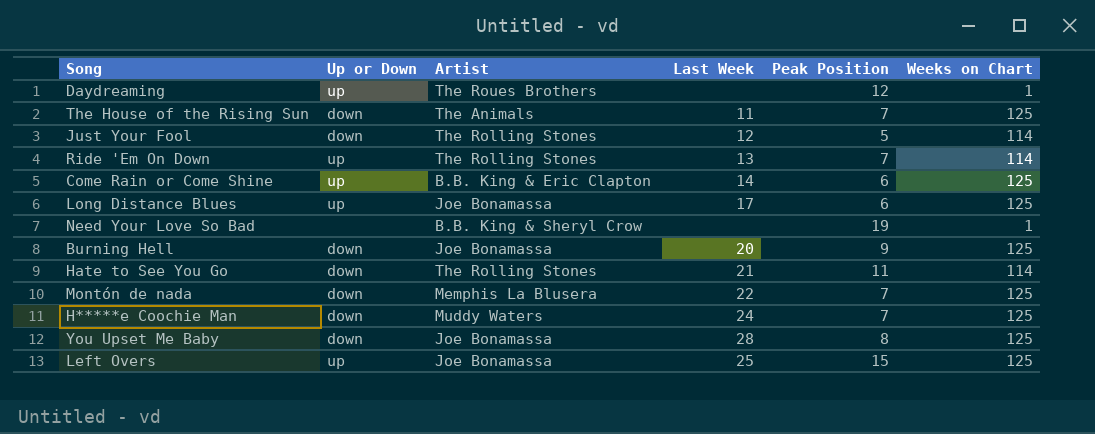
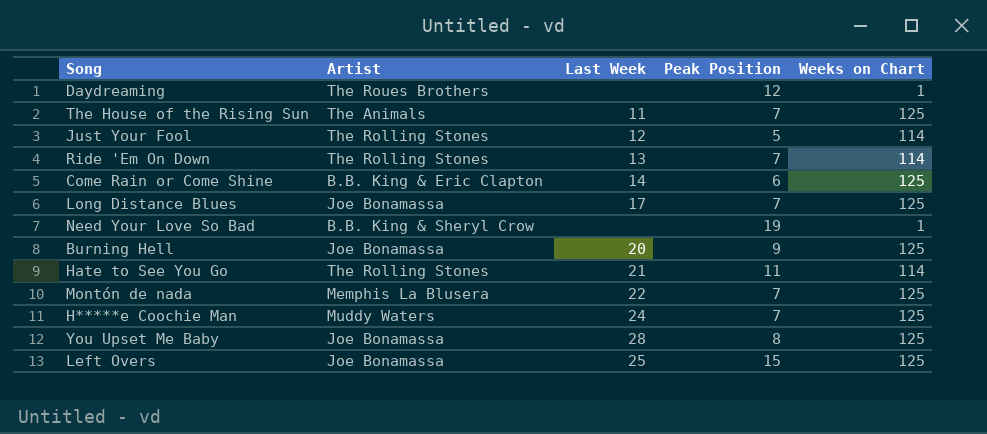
column Up or Down | position: 2 -> none
Long Distance Blues | Peak Position: 6 -> 7

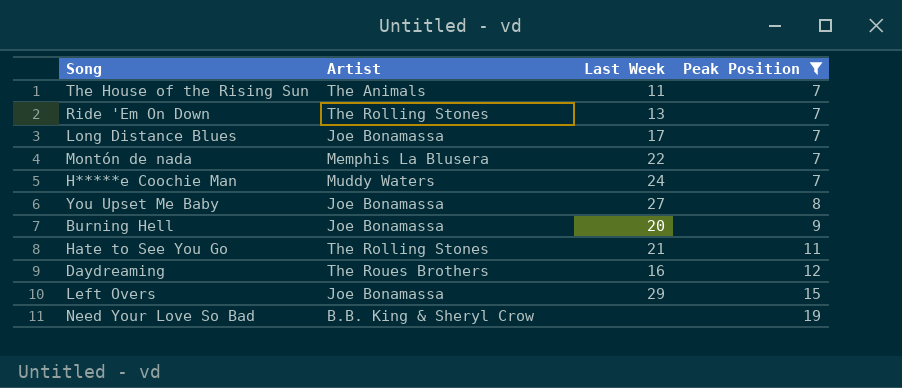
filter: none -> Peak Position >= 7
row order: none -> Peak Position ascending
column Weeks on Chart | position: 5 -> none
You Upset Me Baby | Last Week: 28 -> 27
Daydreaming | Last Week: none -> 16
Left Overs | Last Week: 25 -> 29

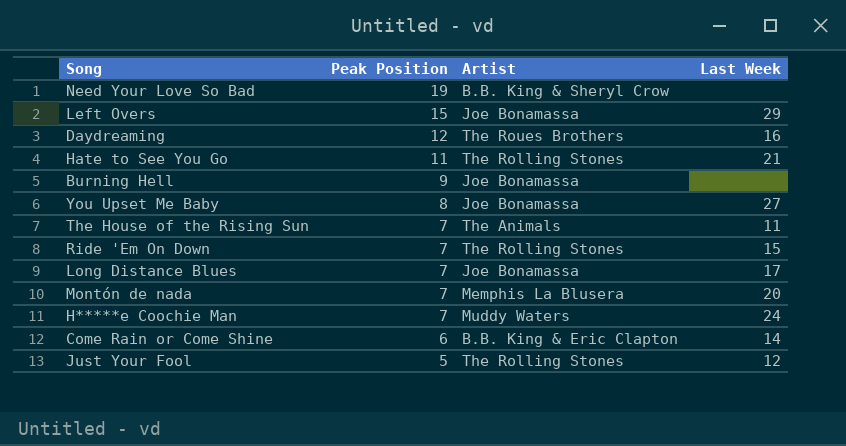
filter: Peak Position >= 7 -> none
row order: Peak Position ascending -> Peak Position descending
column Peak Position | position: 4 -> 2
Burning Hell | Last Week: 20 -> none
Ride 'Em On Down | Last Week: 13 -> 15
Montón de nada | Last Week: 22 -> 20

